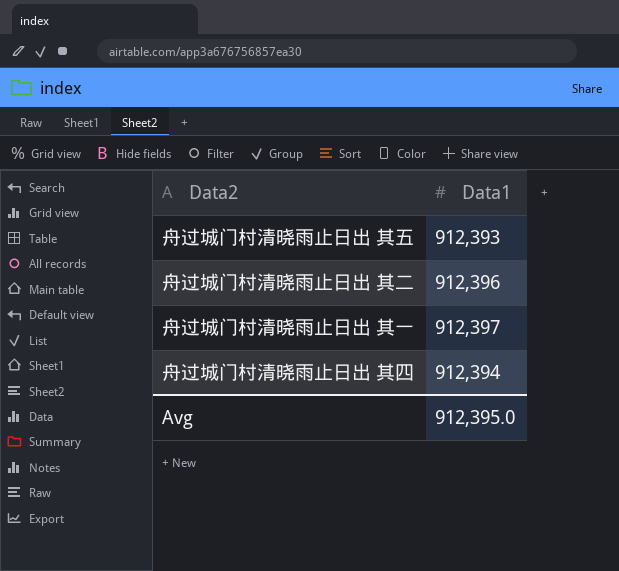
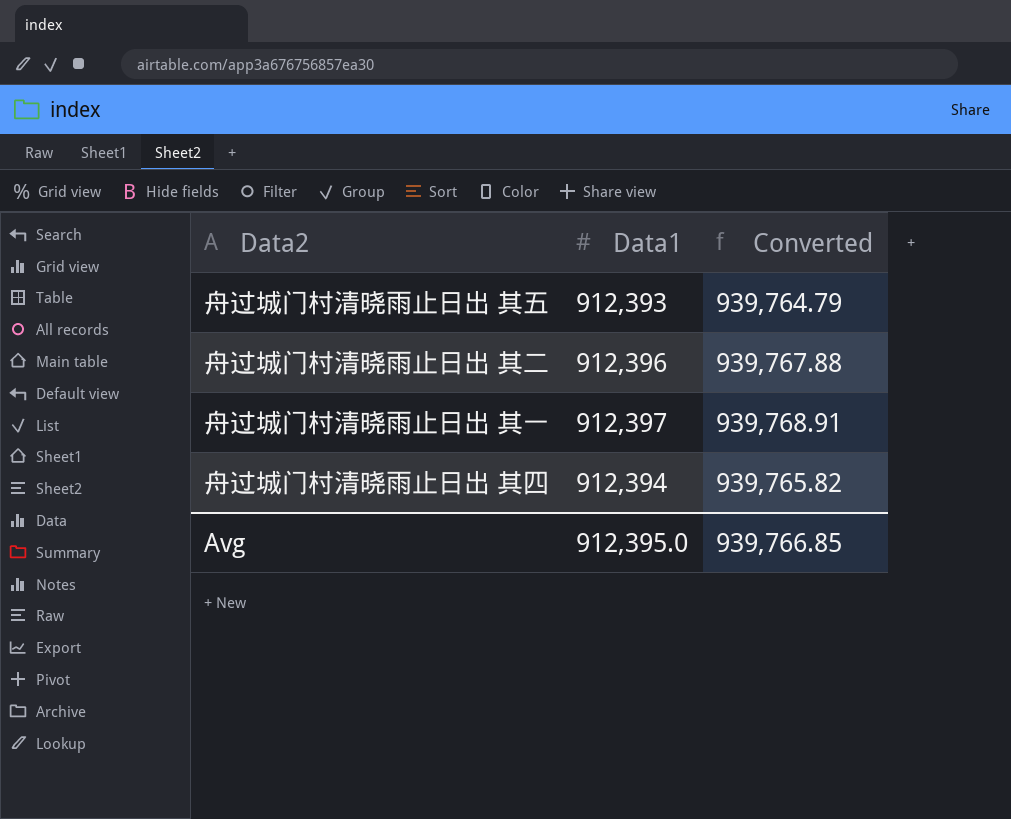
column Converted | formula: none -> [Data1] * 1.03

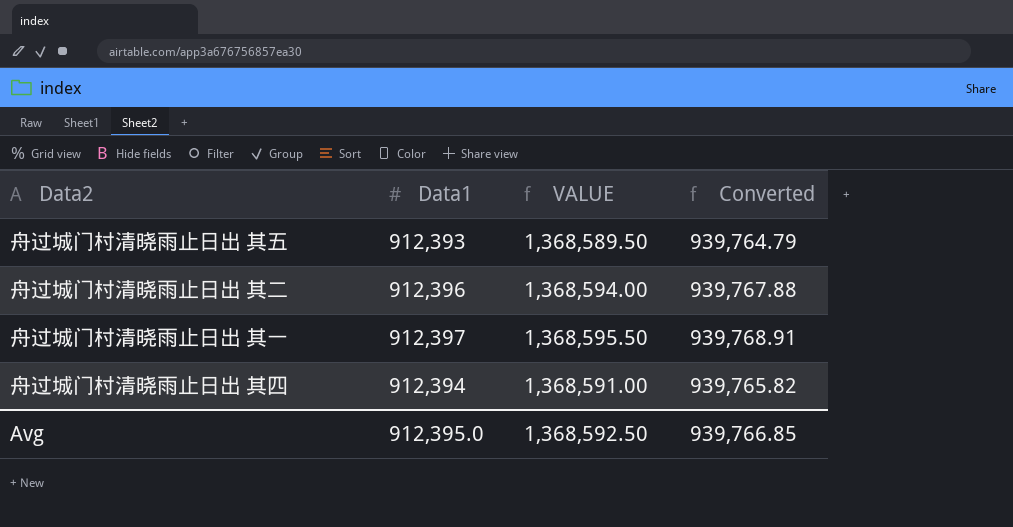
column VALUE | formula: none -> [Data1] * 1.5

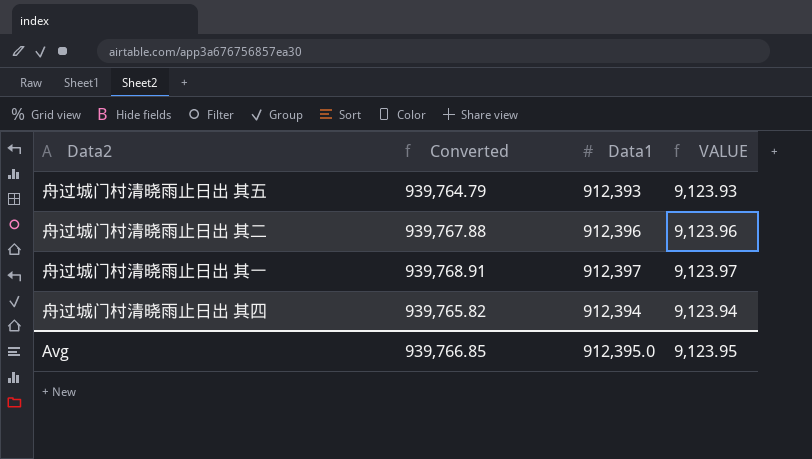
column Converted | position: 4 -> 2
column VALUE | formula: [Data1] * 1.5 -> [Data1] * 0.01
Avg | VALUE: 1,368,592.50 -> 9,123.95

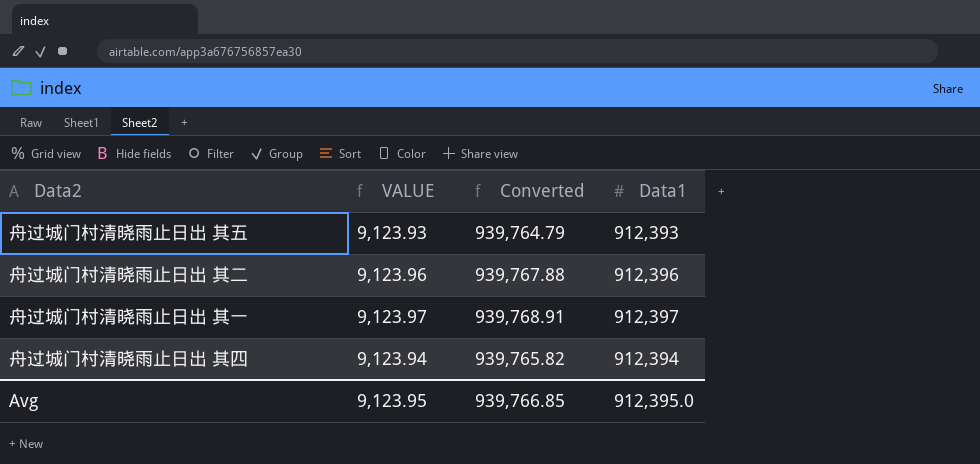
column VALUE | position: 4 -> 2

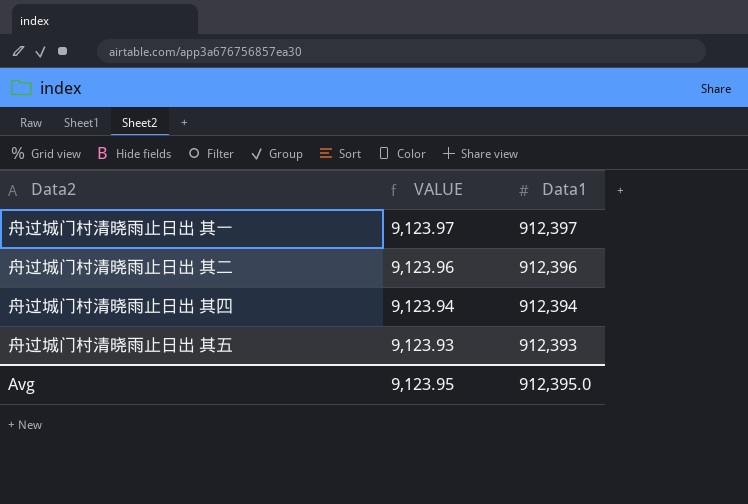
row order: none -> VALUE descending
column Converted | formula: [Data1] * 1.03 -> none

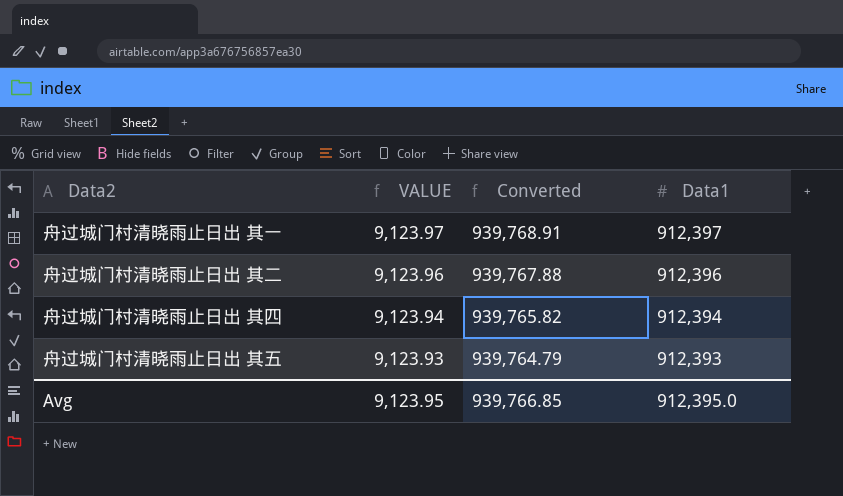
column Converted | formula: none -> [Data1] * 1.03

